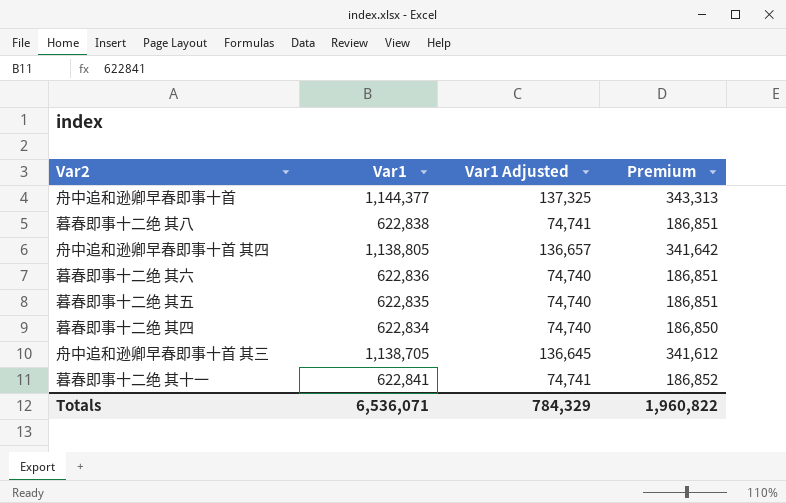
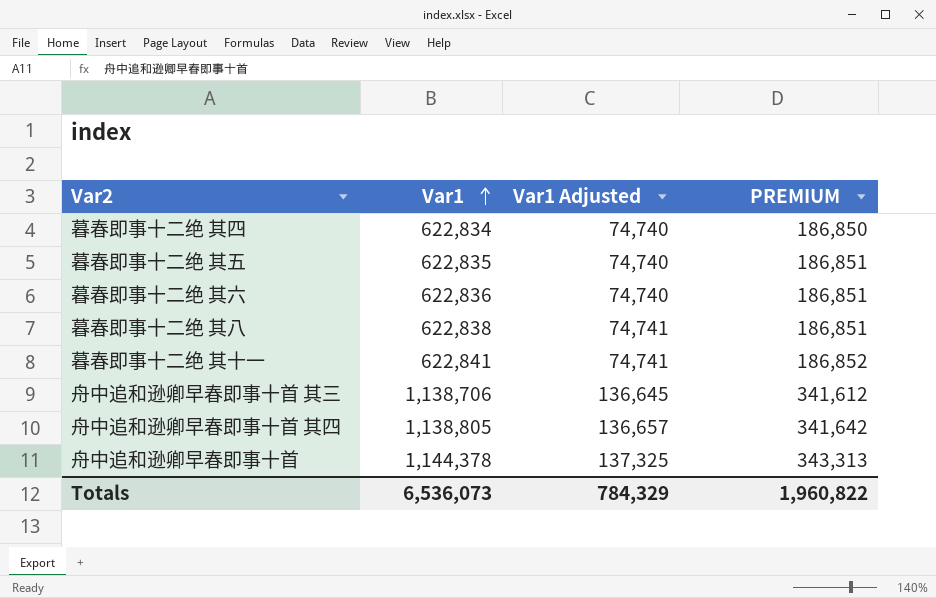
row order: none -> Var1 ascending
column name: Premium -> PREMIUM
舟中追和逊卿早春即事十首 其三 | Var1: 1,138,705 -> 1,138,706
舟中追和逊卿早春即事十首 | Var1: 1,144,377 -> 1,144,378
Totals | Var1: 6,536,071 -> 6,536,073

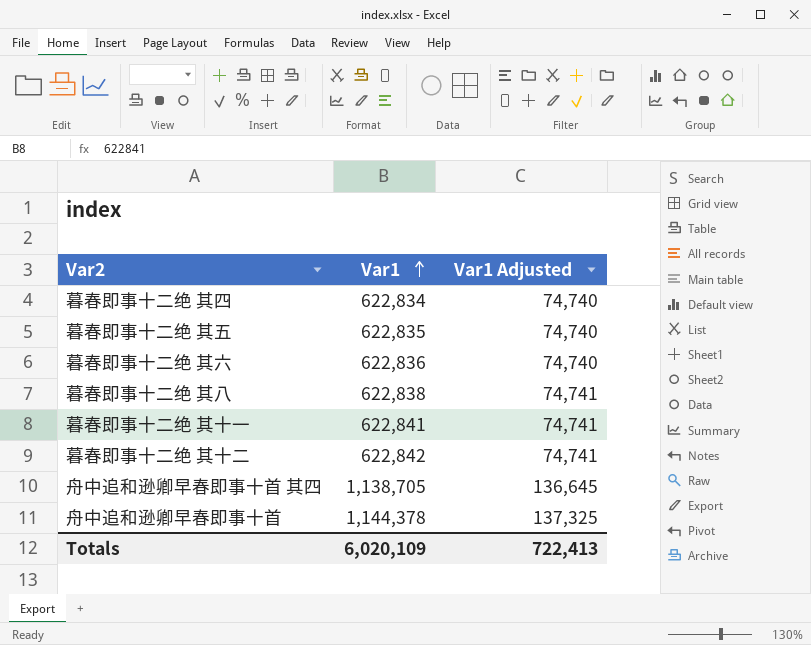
column PREMIUM | formula: [Var1] * 0.3 -> none
row 舟中追和逊卿早春即事十首 其三: 1,138,706 | 136,645 | 341,612 -> none
row 暮春即事十二绝 其十二: none -> 622,842 | 74,741
舟中追和逊卿早春即事十首 其四 | Var1: 1,138,805 -> 1,138,705
舟中追和逊卿早春即事十首 其四 | Var1 Adjusted: 136,657 -> 136,645
Totals | Var1: 6,536,073 -> 6,020,109
Totals | Var1 Adjusted: 784,329 -> 722,413

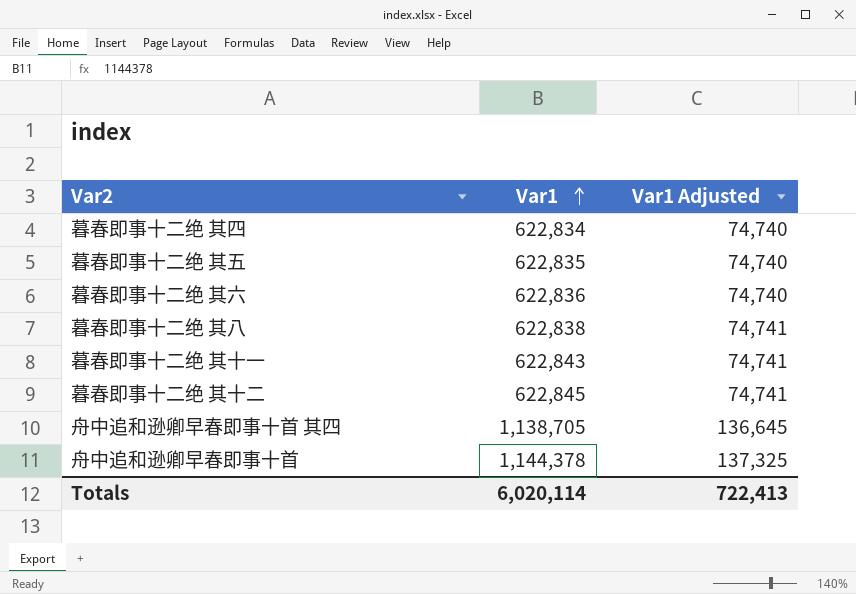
暮春即事十二绝 其十一 | Var1: 622,841 -> 622,843
暮春即事十二绝 其十二 | Var1: 622,842 -> 622,845
Totals | Var1: 6,020,109 -> 6,020,114

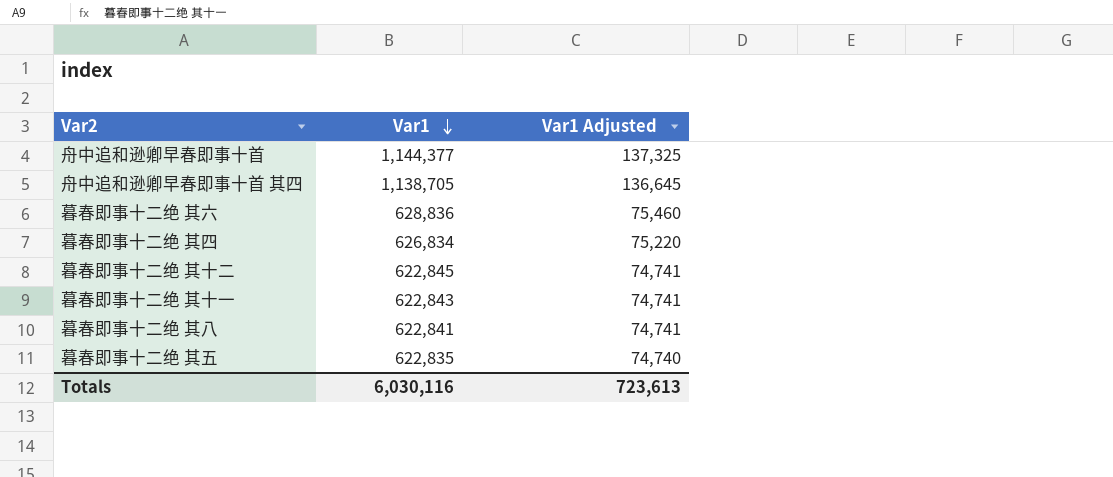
row order: Var1 ascending -> Var1 descending
舟中追和逊卿早春即事十首 | Var1: 1,144,378 -> 1,144,377
暮春即事十二绝 其六 | Var1: 622,836 -> 628,836
暮春即事十二绝 其六 | Var1 Adjusted: 74,740 -> 75,460
暮春即事十二绝 其四 | Var1: 622,834 -> 626,834
暮春即事十二绝 其四 | Var1 Adjusted: 74,740 -> 75,220
暮春即事十二绝 其八 | Var1: 622,838 -> 622,841
Totals | Var1: 6,020,114 -> 6,030,116
Totals | Var1 Adjusted: 722,413 -> 723,613

